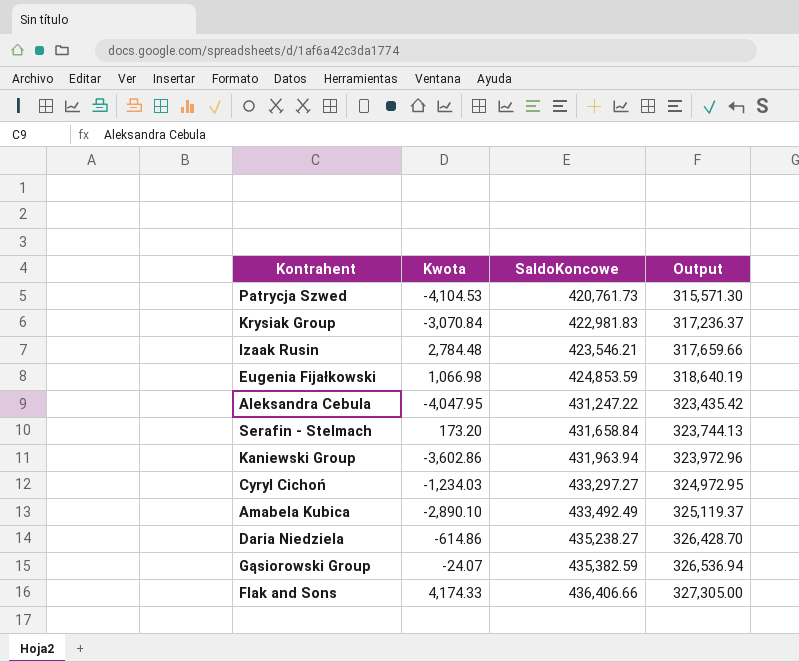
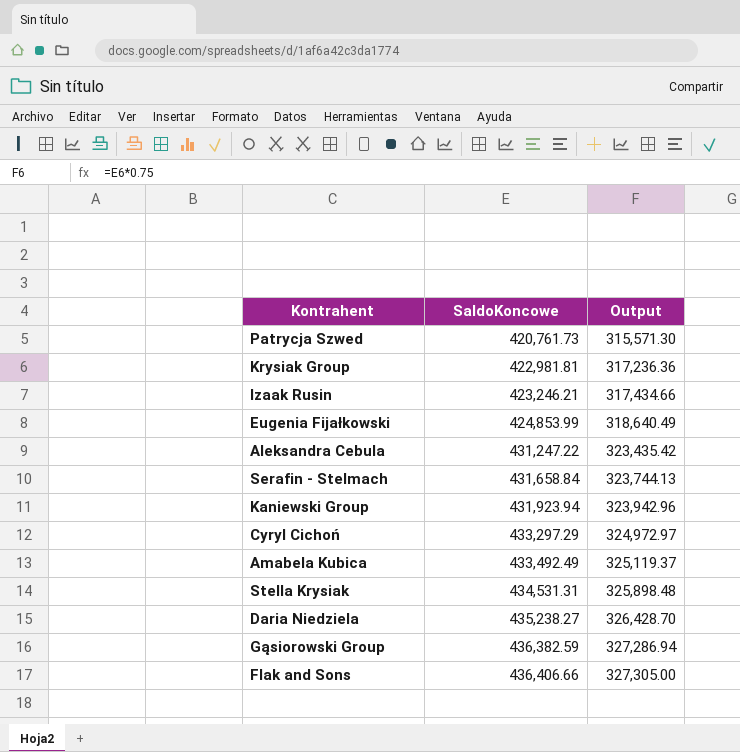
column Kwota | position: 2 -> none
Krysiak Group | SaldoKoncowe: 422,981.83 -> 422,981.81
Krysiak Group | Output: 317,236.37 -> 317,236.36
Izaak Rusin | SaldoKoncowe: 423,546.21 -> 423,246.21
Izaak Rusin | Output: 317,659.66 -> 317,434.66
Eugenia Fijałkowski | SaldoKoncowe: 424,853.59 -> 424,853.99
Eugenia Fijałkowski | Output: 318,640.19 -> 318,640.49
Kaniewski Group | SaldoKoncowe: 431,963.94 -> 431,923.94
Kaniewski Group | Output: 323,972.96 -> 323,942.96
Cyryl Cichoń | SaldoKoncowe: 433,297.27 -> 433,297.29
Cyryl Cichoń | Output: 324,972.95 -> 324,972.97
row Stella Krysiak: none -> 434,531.31 | 325,898.48
Gąsiorowski Group | SaldoKoncowe: 435,382.59 -> 436,382.59
Gąsiorowski Group | Output: 326,536.94 -> 327,286.94

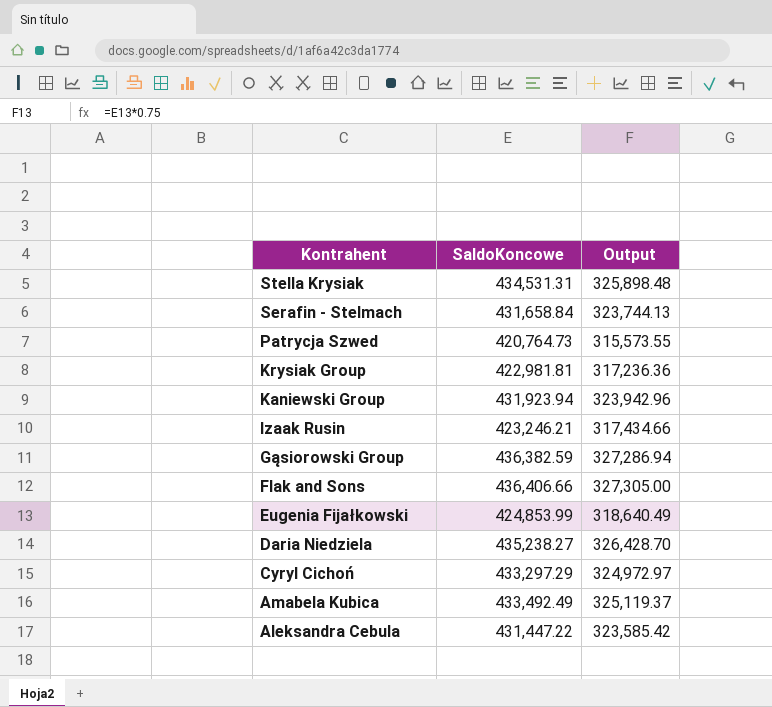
row order: SaldoKoncowe ascending -> Kontrahent descending
Patrycja Szwed | SaldoKoncowe: 420,761.73 -> 420,764.73
Patrycja Szwed | Output: 315,571.30 -> 315,573.55
Aleksandra Cebula | SaldoKoncowe: 431,247.22 -> 431,447.22
Aleksandra Cebula | Output: 323,435.42 -> 323,585.42

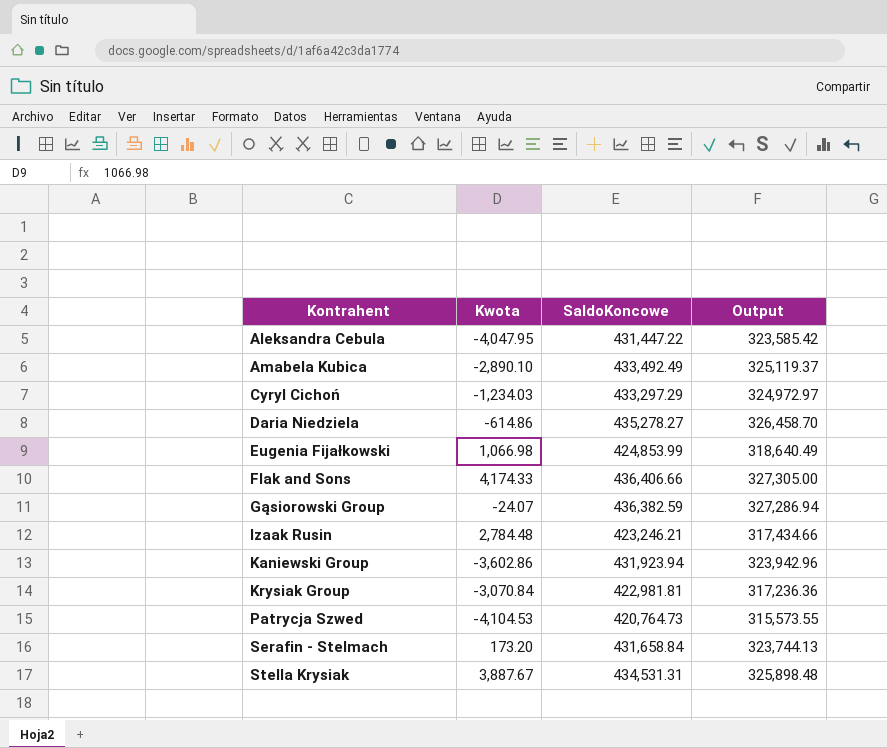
row order: Kontrahent descending -> Kontrahent ascending
column Kwota | position: none -> 2
Daria Niedziela | SaldoKoncowe: 435,238.27 -> 435,278.27
Daria Niedziela | Output: 326,428.70 -> 326,458.70

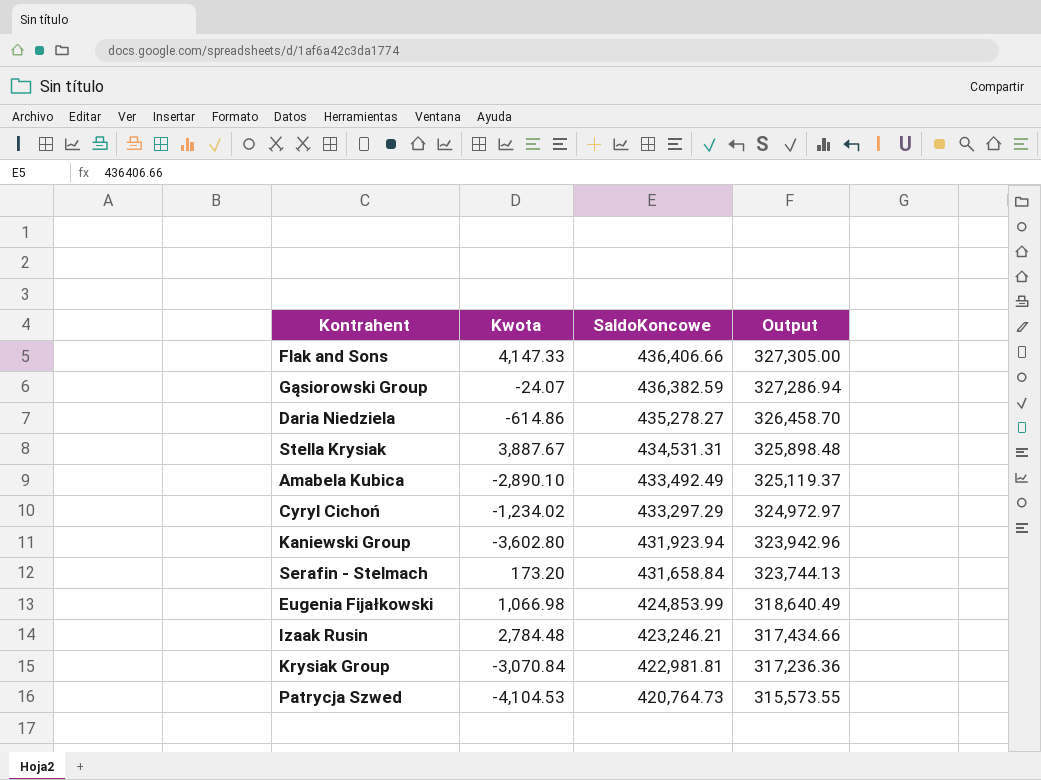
row order: Kontrahent ascending -> SaldoKoncowe descending
row Aleksandra Cebula: -4,047.95 | 431,447.22 | 323,585.42 -> none
Flak and Sons | Kwota: 4,174.33 -> 4,147.33
Cyryl Cichoń | Kwota: -1,234.03 -> -1,234.02
Kaniewski Group | Kwota: -3,602.86 -> -3,602.80

